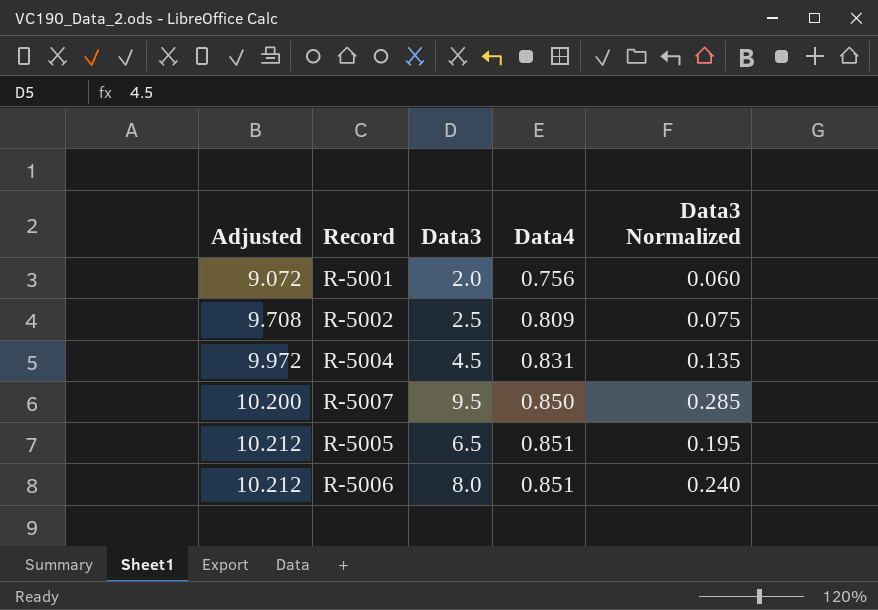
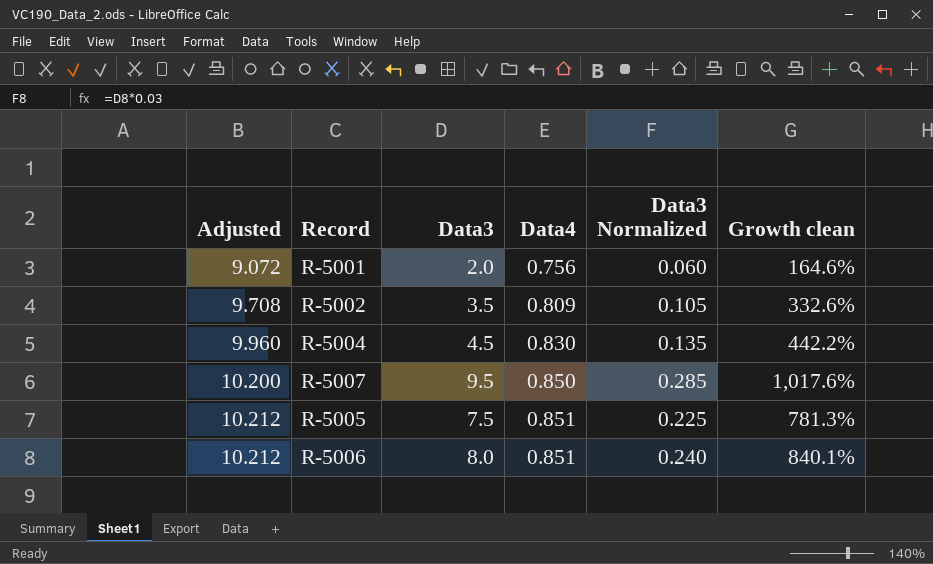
column Growth clean | formula: none -> ([Data3] - [Data4]) / [Data4]
R-5002 | Data3: 2.5 -> 3.5
R-5002 | Data3 Normalized: 0.075 -> 0.105
R-5004 | Adjusted: 9.972 -> 9.960
R-5004 | Data4: 0.831 -> 0.830
R-5005 | Data3: 6.5 -> 7.5
R-5005 | Data3 Normalized: 0.195 -> 0.225

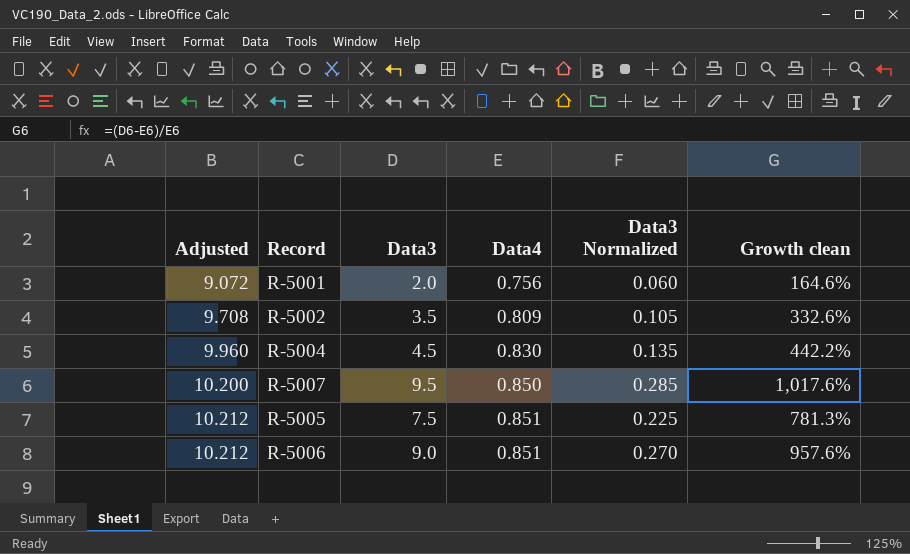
R-5006 | Data3: 8.0 -> 9.0
R-5006 | Data3 Normalized: 0.240 -> 0.270
R-5006 | Growth clean: 840.1% -> 957.6%

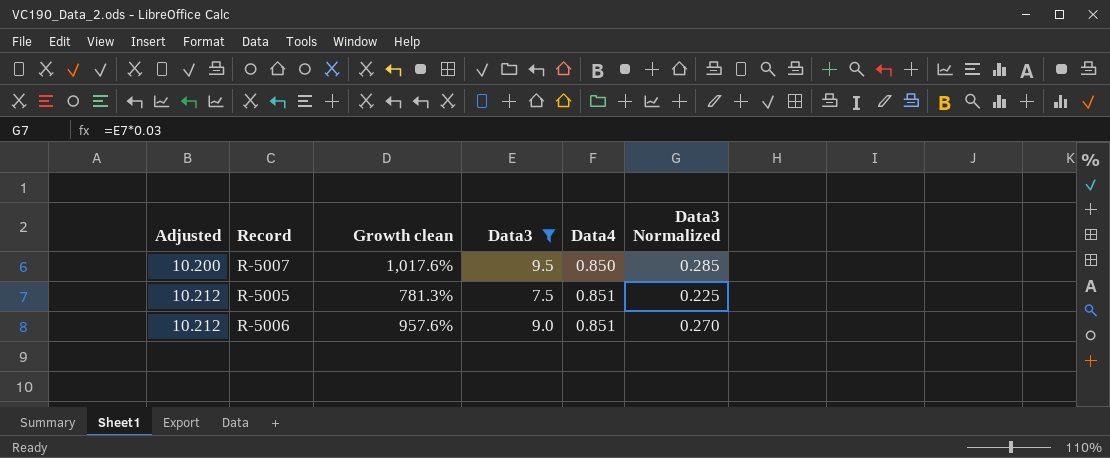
filter: none -> Data3 >= 7.5
column Growth clean | position: 6 -> 3

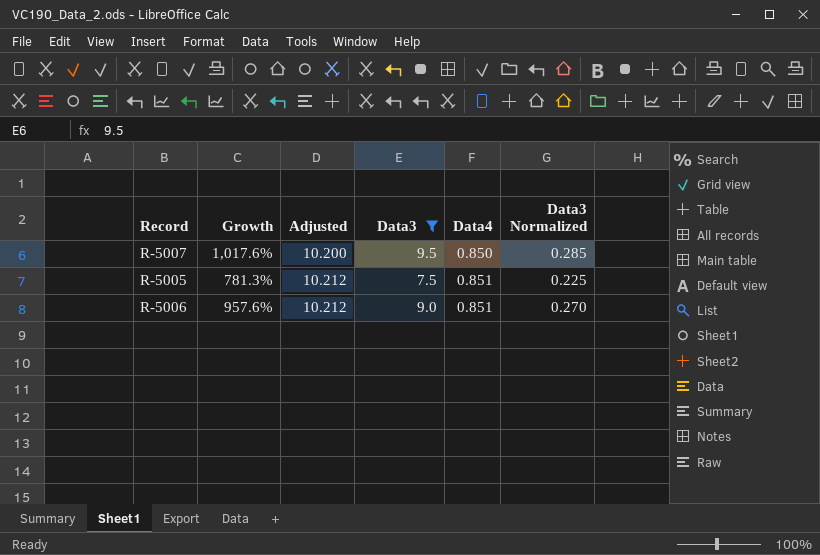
column name: Growth clean -> Growth
column Adjusted | position: 1 -> 3

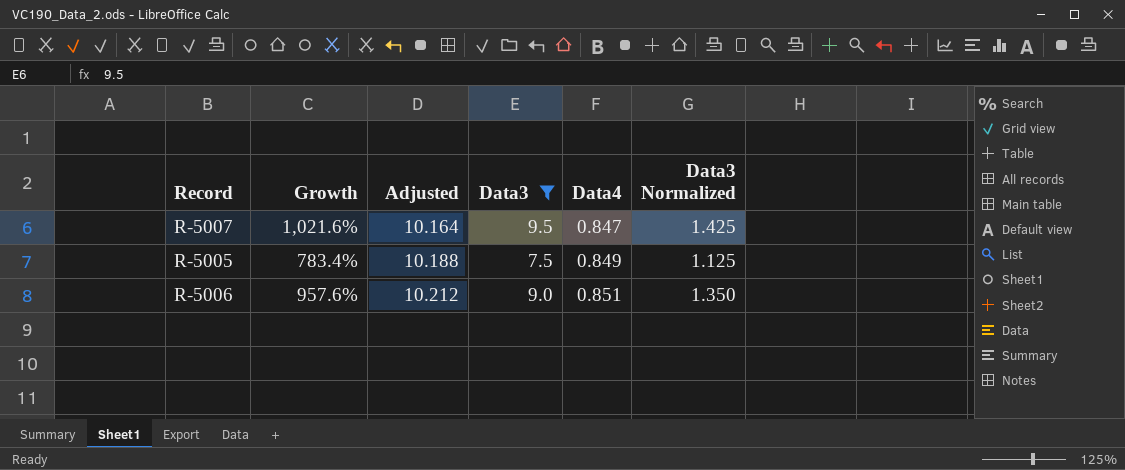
column Data3 Normalized | formula: [Data3] * 0.03 -> [Data3] * 0.15
R-5007 | Growth: 1,017.6% -> 1,021.6%
R-5007 | Adjusted: 10.200 -> 10.164
R-5007 | Data4: 0.850 -> 0.847
R-5005 | Growth: 781.3% -> 783.4%
R-5005 | Adjusted: 10.212 -> 10.188
R-5005 | Data4: 0.851 -> 0.849

